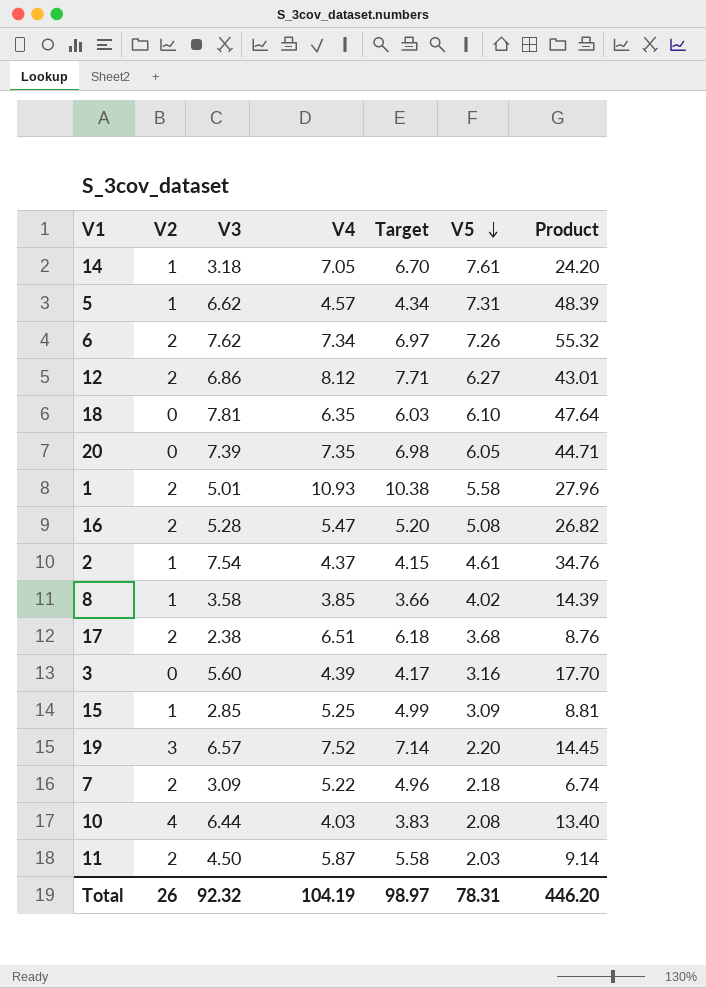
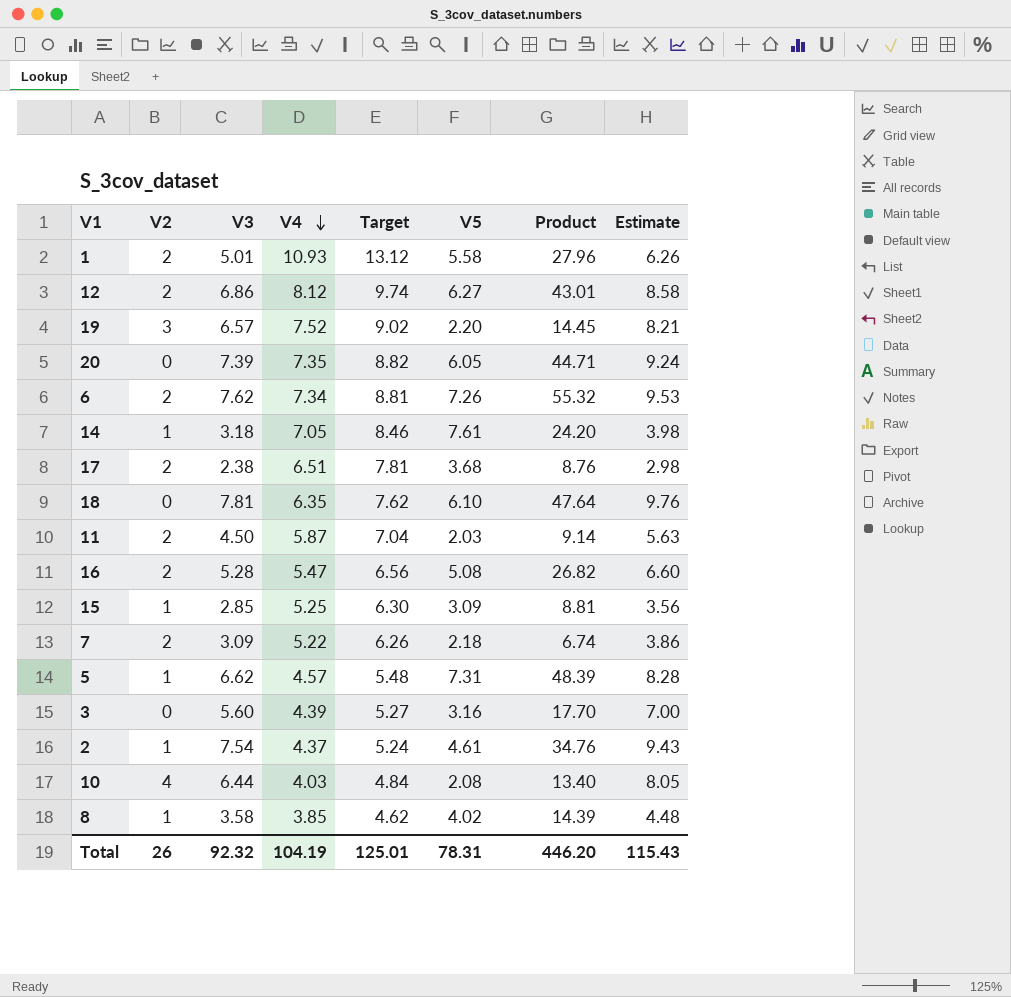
row order: V5 descending -> V4 descending
column Target | formula: [V4] * 0.95 -> [V4] * 1.2
column Estimate | formula: none -> [V3] * 1.25
Total | Target: 98.97 -> 125.01

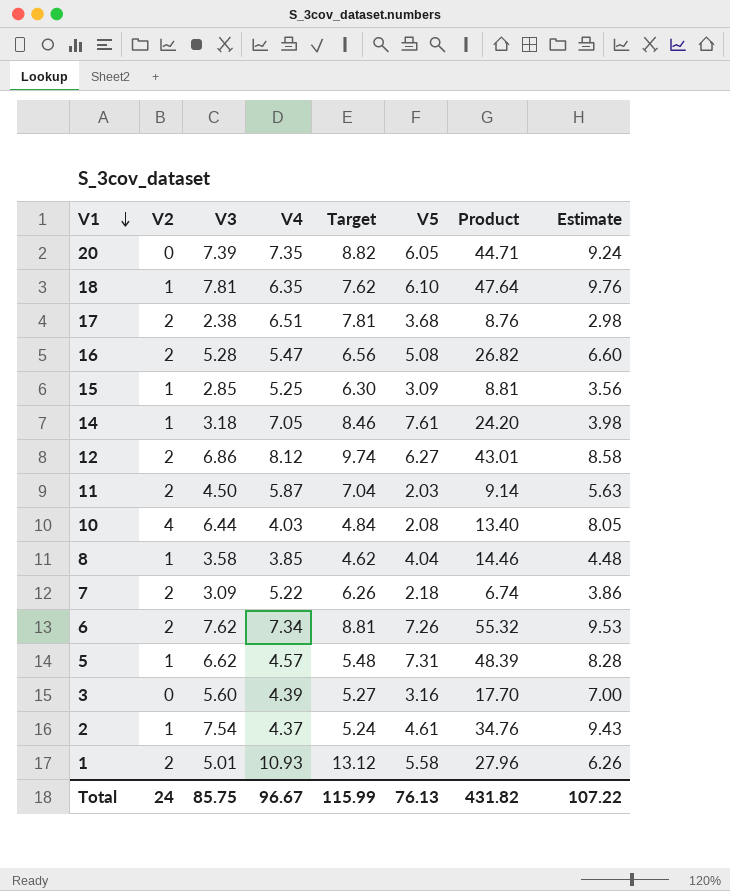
row order: V4 descending -> V1 descending
row 19: 3 | 6.57 | 7.52 | 9.02 | 2.20 | 14.45 | 8.21 -> none
18 | V2: 0 -> 1
8 | V5: 4.02 -> 4.04
8 | Product: 14.39 -> 14.46
Total | V2: 26 -> 24
Total | V3: 92.32 -> 85.75
Total | V4: 104.19 -> 96.67
Total | Target: 125.01 -> 115.99
Total | V5: 78.31 -> 76.13
Total | Product: 446.20 -> 431.82
Total | Estimate: 115.43 -> 107.22

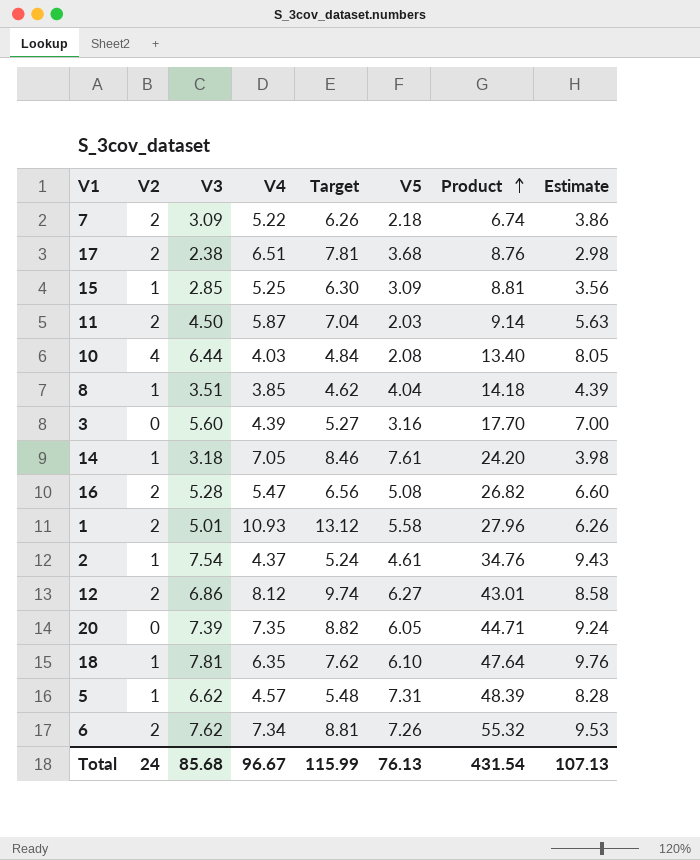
row order: V1 descending -> Product ascending
8 | V3: 3.58 -> 3.51
8 | Product: 14.46 -> 14.18
8 | Estimate: 4.48 -> 4.39
Total | V3: 85.75 -> 85.68
Total | Product: 431.82 -> 431.54
Total | Estimate: 107.22 -> 107.13

